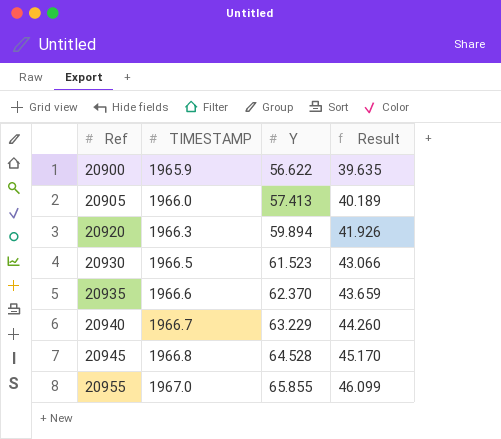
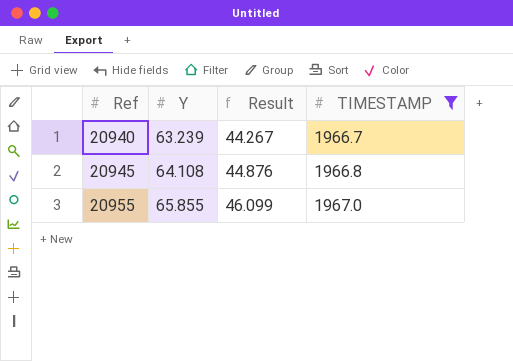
filter: none -> TIMESTAMP >= 1966.7
column TIMESTAMP | position: 2 -> 4
20940 | Y: 63.229 -> 63.239
20940 | Result: 44.260 -> 44.267
20945 | Y: 64.528 -> 64.108
20945 | Result: 45.170 -> 44.876

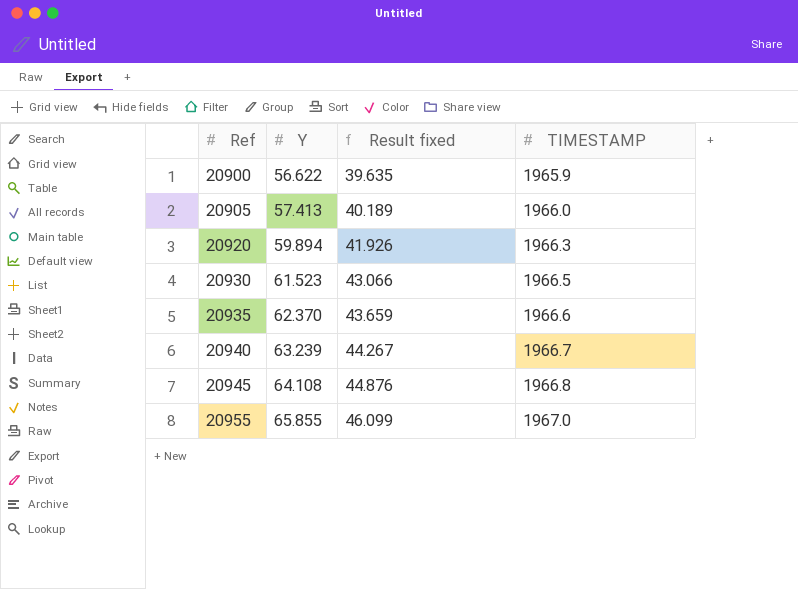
filter: TIMESTAMP >= 1966.7 -> none
column name: Result -> Result fixed

